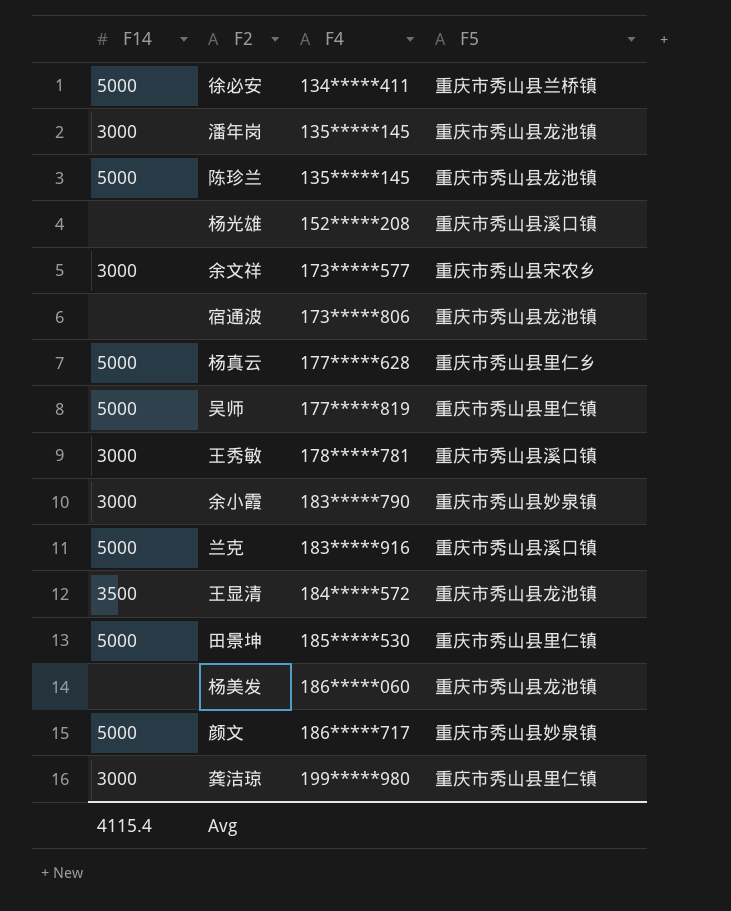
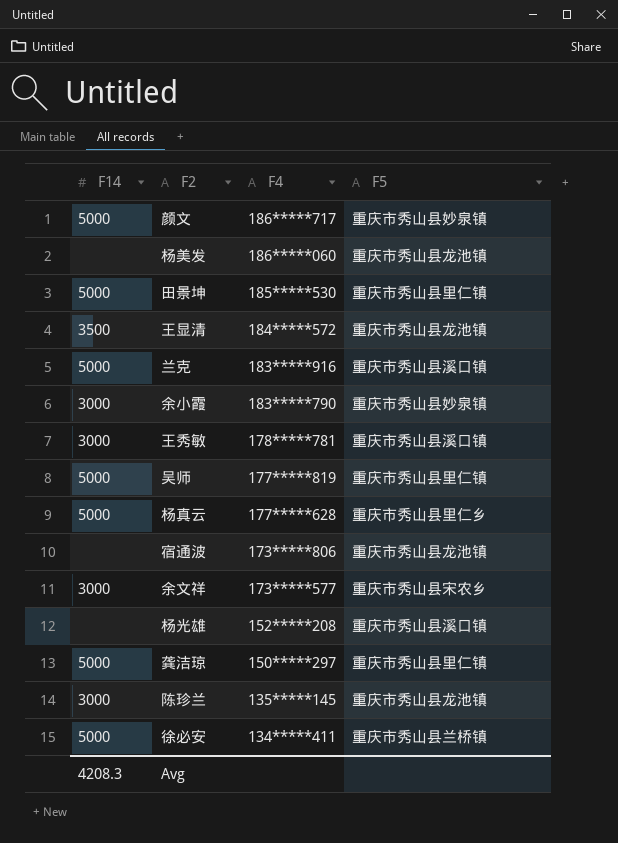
row order: F4 ascending -> F4 descending
row 潘年岗: 3000 | 135*****145 | 重庆市秀山县龙池镇 -> none
龚洁琼 | F14: 3000 -> 5000
龚洁琼 | F4: 199*****980 -> 150*****297
陈珍兰 | F14: 5000 -> 3000
Avg | F14: 4115.4 -> 4208.3

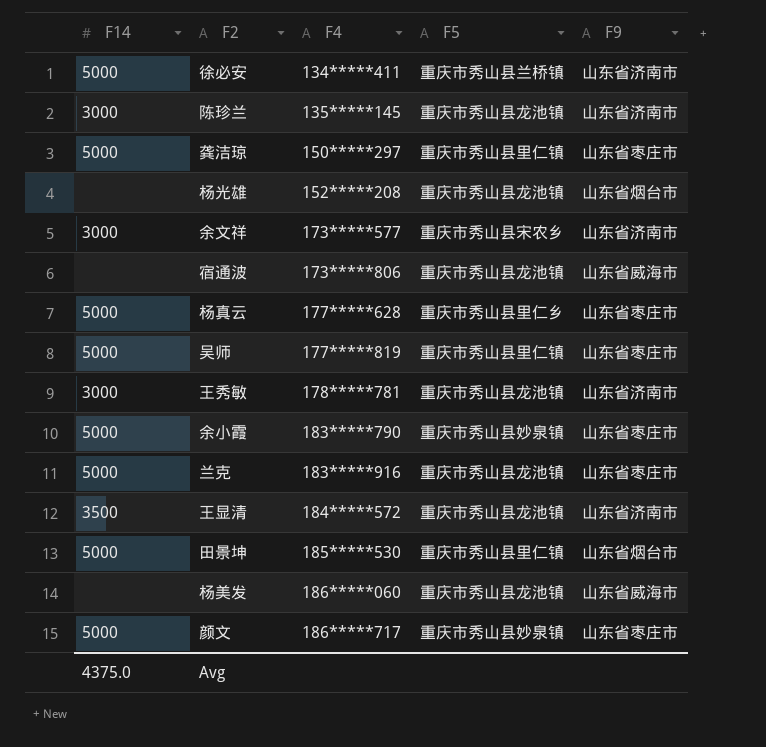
row order: F4 descending -> F4 ascending
column F9 | position: none -> 5
杨光雄 | F5: 重庆市秀山县溪口镇 -> 重庆市秀山县龙池镇
王秀敏 | F5: 重庆市秀山县溪口镇 -> 重庆市秀山县龙池镇
余小霞 | F14: 3000 -> 5000
兰克 | F5: 重庆市秀山县溪口镇 -> 重庆市秀山县龙池镇
Avg | F14: 4208.3 -> 4375.0

